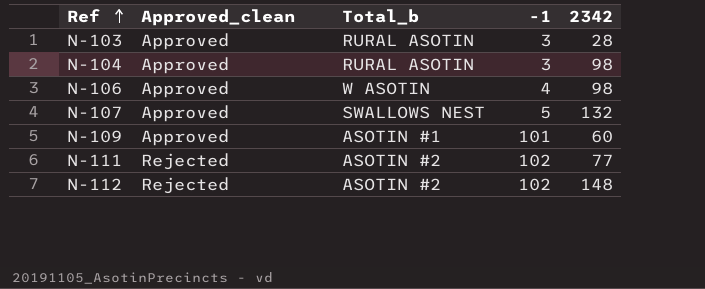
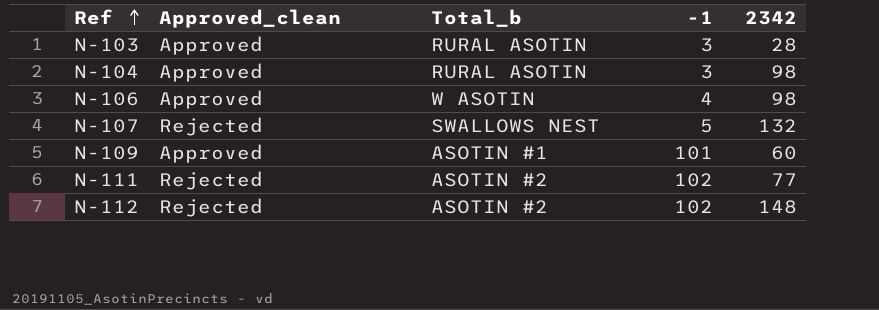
N-107 | Approved_clean: Approved -> Rejected

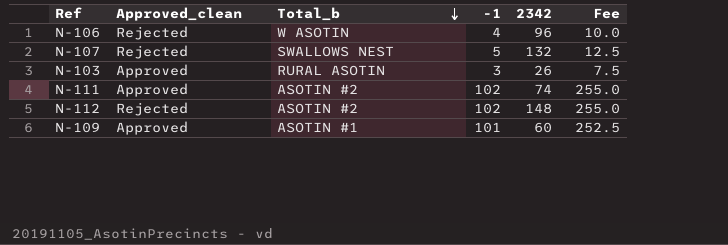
row order: Ref ascending -> Total_b descending
column Fee | formula: none -> [-1] * 2.5
row N-104: Approved | RURAL ASOTIN | 3 | 98 -> none
N-106 | Approved_clean: Approved -> Rejected
N-106 | 2342: 98 -> 96
N-103 | 2342: 28 -> 26
N-111 | Approved_clean: Rejected -> Approved
N-111 | 2342: 77 -> 74

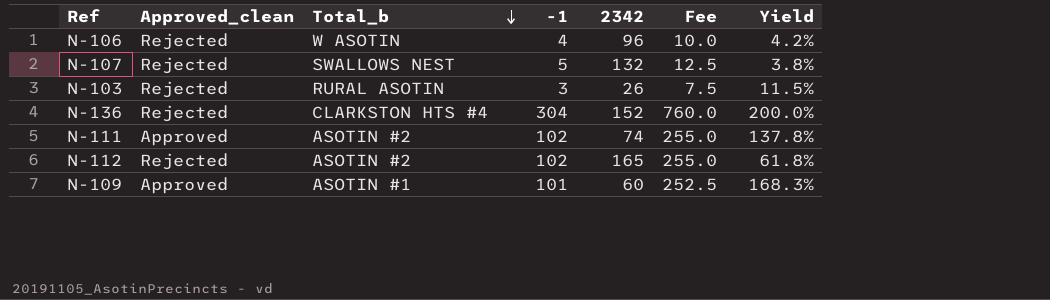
column Yield | formula: none -> [-1] / [2342]
N-103 | Approved_clean: Approved -> Rejected
row N-136: none -> Rejected | CLARKSTON HTS #4 | 304 | 152 | 760.0 | 200.0%
N-112 | 2342: 148 -> 165

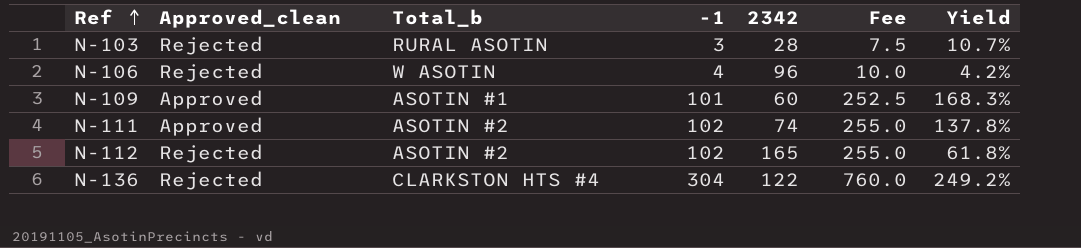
row order: Total_b descending -> Ref ascending
row N-107: Rejected | SWALLOWS NEST | 5 | 132 | 12.5 | 3.8% -> none
N-103 | 2342: 26 -> 28
N-103 | Yield: 11.5% -> 10.7%
N-136 | 2342: 152 -> 122
N-136 | Yield: 200.0% -> 249.2%

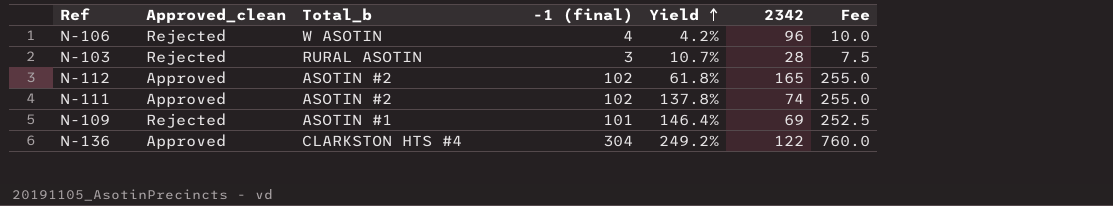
row order: Ref ascending -> Yield ascending
column name: -1 -> -1 (final)
column Yield | position: 7 -> 5
N-112 | Approved_clean: Rejected -> Approved
N-109 | Approved_clean: Approved -> Rejected
N-109 | Yield: 168.3% -> 146.4%
N-109 | 2342: 60 -> 69
N-136 | Approved_clean: Rejected -> Approved

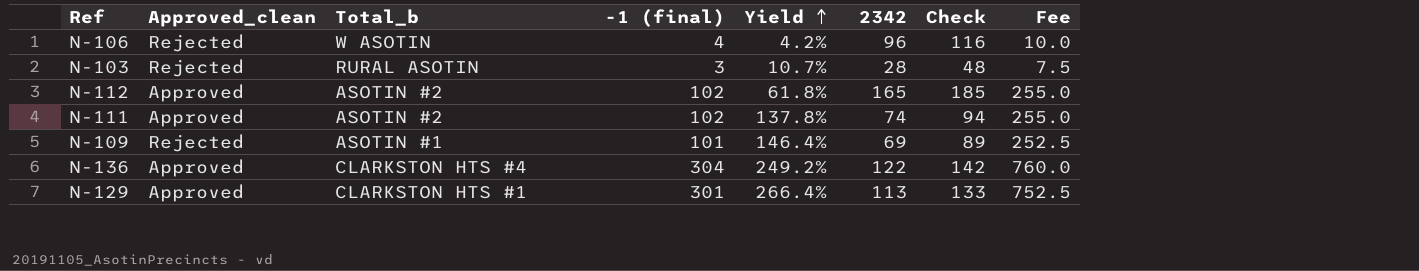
column Check | formula: none -> [2342] + 20
row N-129: none -> Approved | CLARKSTON HTS #1 | 301 | 266.4% | 113 | 133 | 752.5

